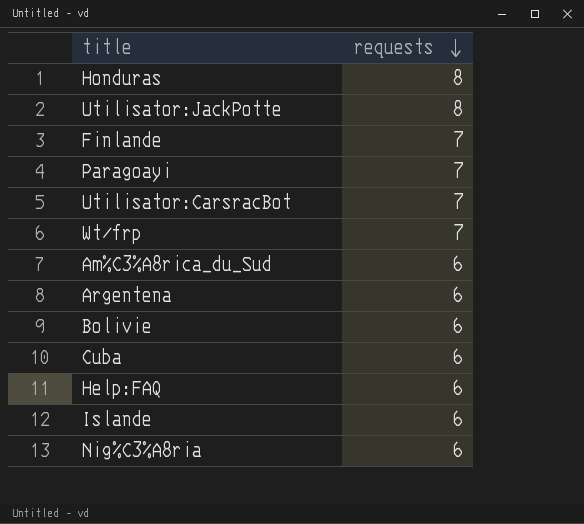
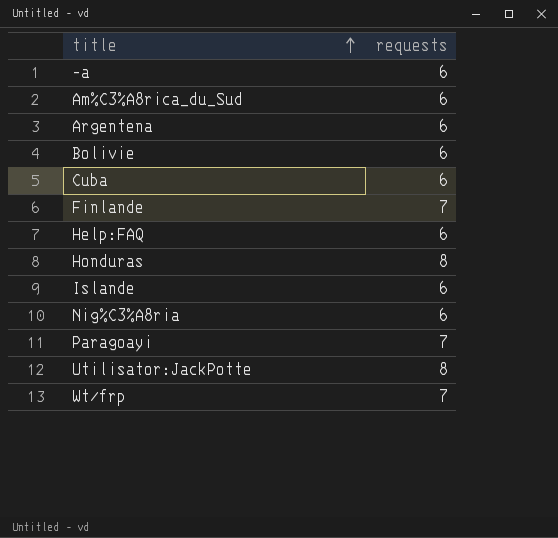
row order: requests descending -> title ascending
row Utilisator:CarsracBot: 7 -> none
row -a: none -> 6

